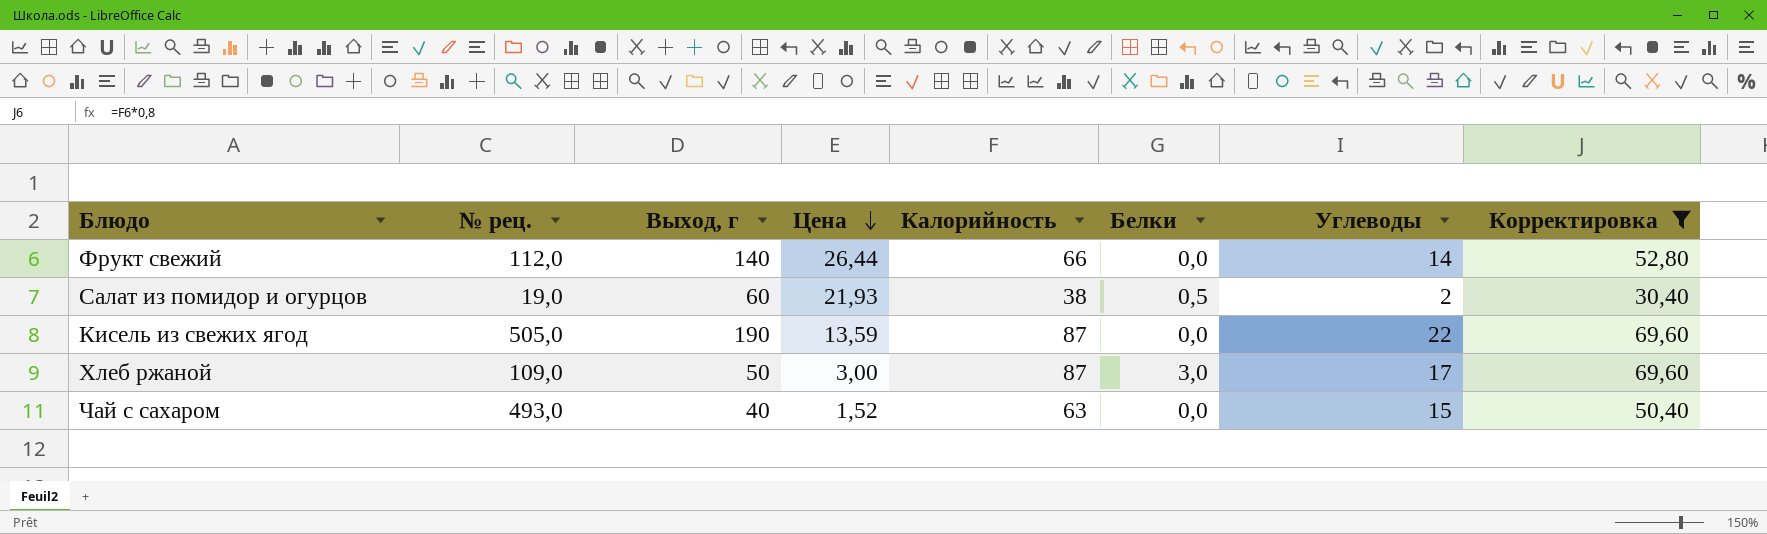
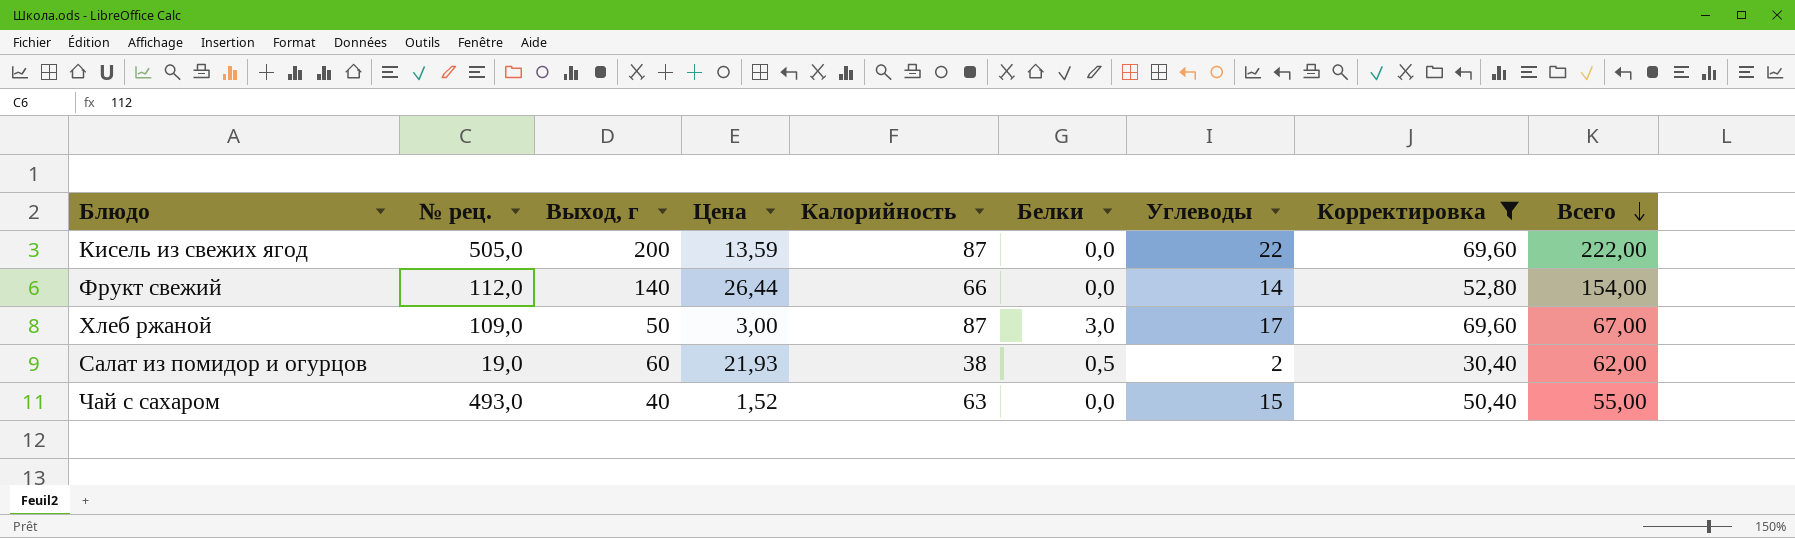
row order: Цена descending -> Всего descending
column Всего | formula: none -> [Выход, г] + [Углеводы]
Кисель из свежих ягод | Выход, г: 190 -> 200

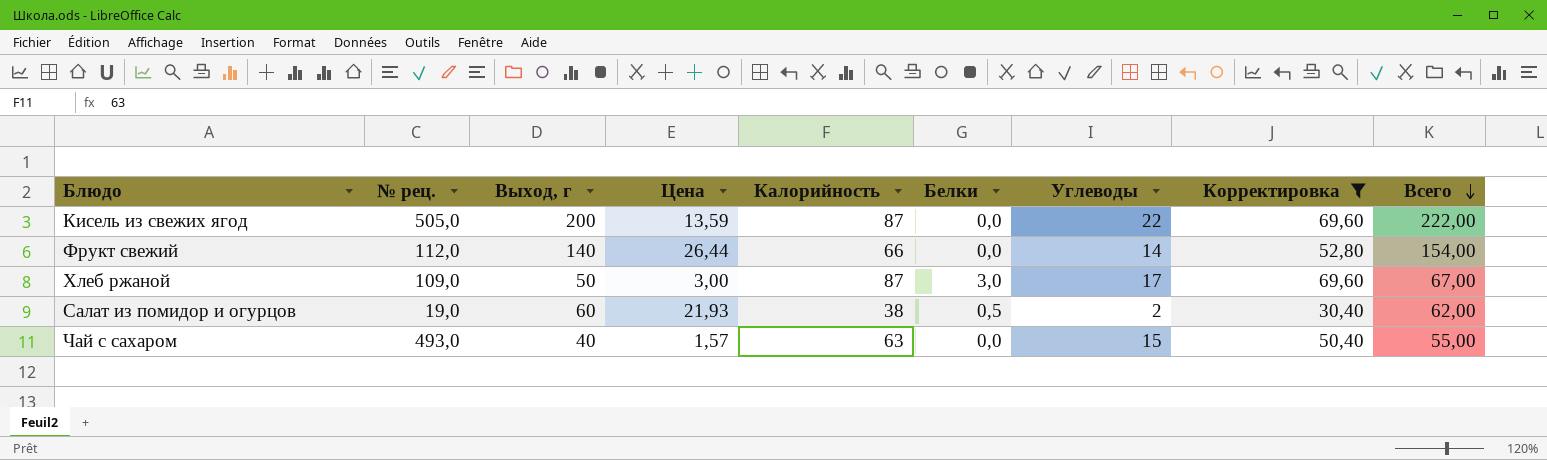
Чай с сахаром | Цена: 1,52 -> 1,57

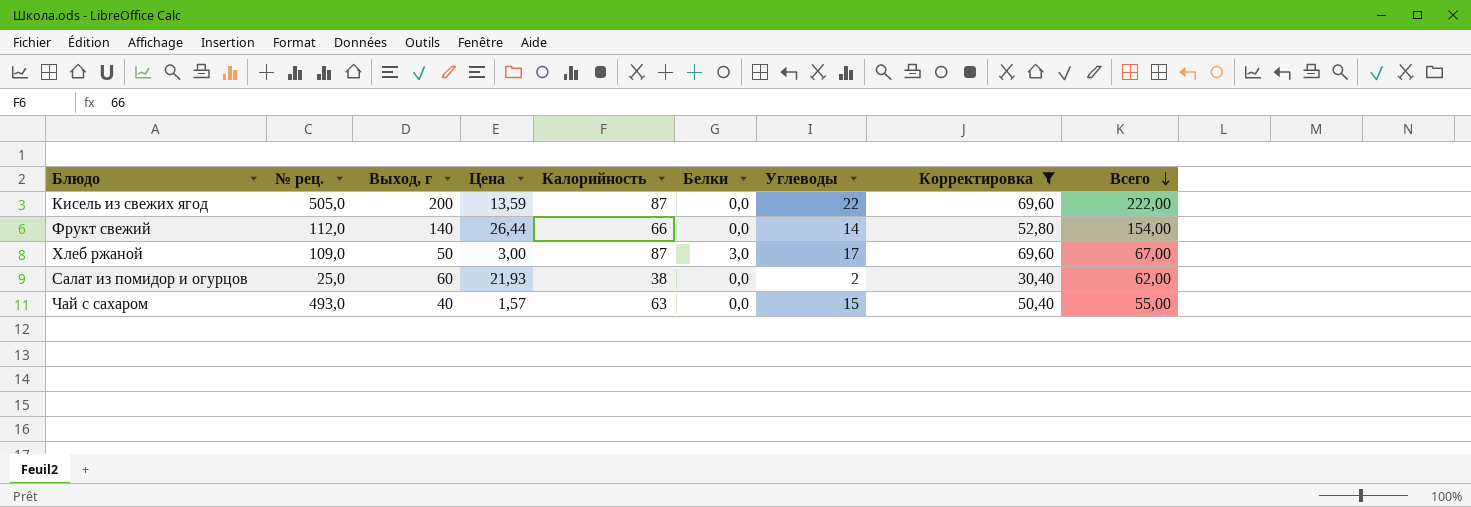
Салат из помидор и огурцов | № рец.: 19,0 -> 25,0
Салат из помидор и огурцов | Белки: 0,5 -> 0,0

